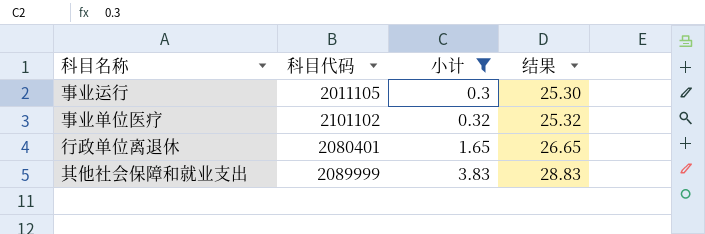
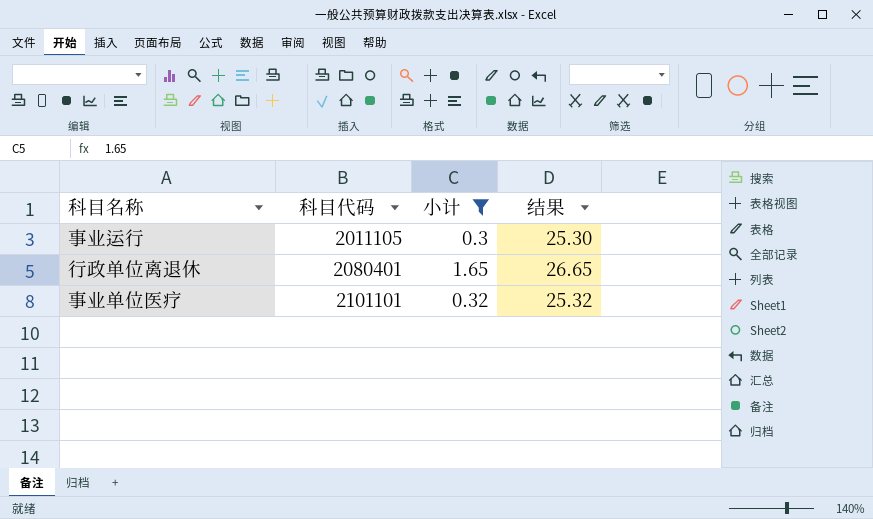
row order: 小计 ascending -> 科目代码 ascending
row 其他社会保障和就业支出: 2089999 | 3.83 | 28.83 -> none
事业单位医疗 | 科目代码: 2101102 -> 2101101

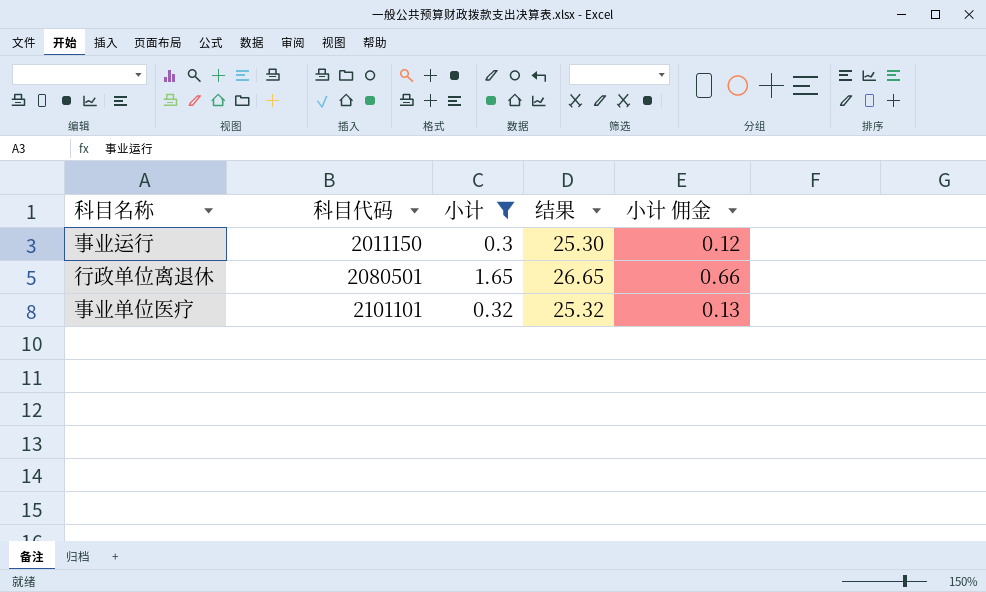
column 小计 佣金 | formula: none -> [小计] * 0.4
事业运行 | 科目代码: 2011105 -> 2011150
行政单位离退休 | 科目代码: 2080401 -> 2080501

